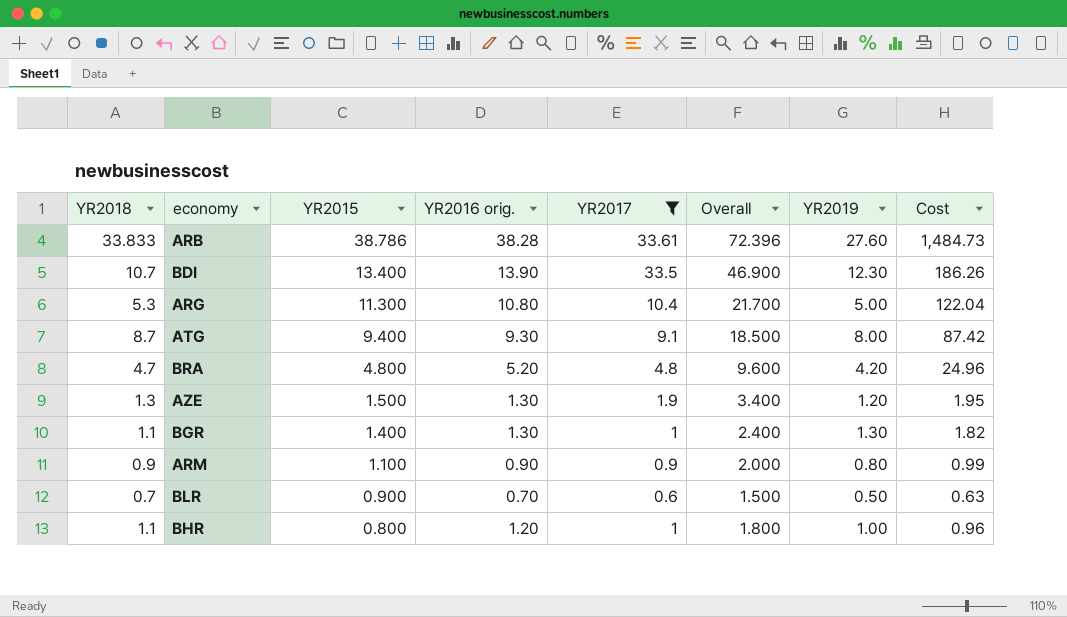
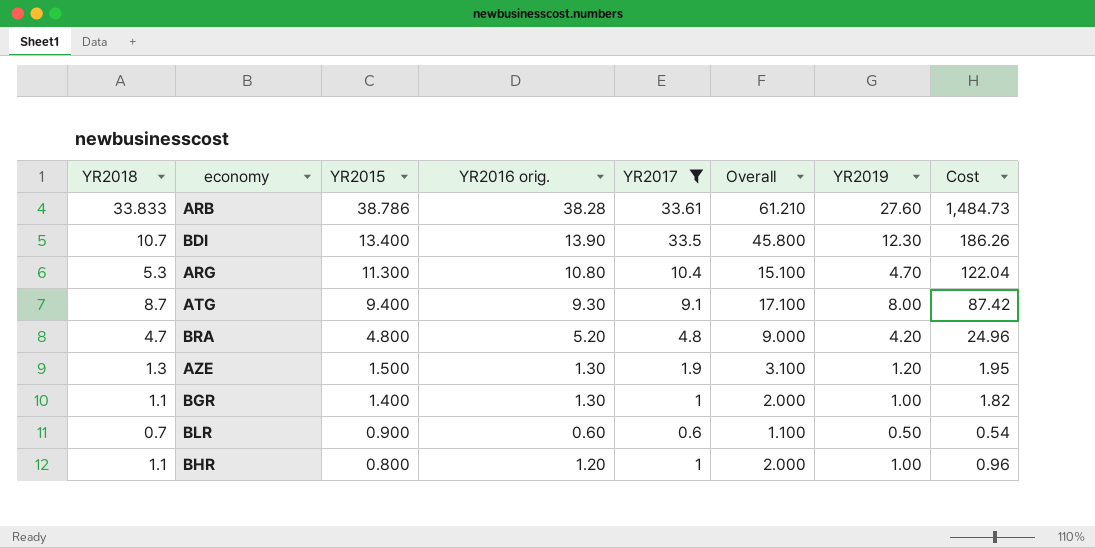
column Overall | formula: [YR2015] + [YR2017] -> [YR2017] + [YR2019]
row ARM: 0.9 | 1.100 | 0.90 | 0.9 | 2.000 | 0.80 | 0.99 -> none
ARG | YR2019: 5.00 -> 4.70
BGR | YR2019: 1.30 -> 1.00
BLR | YR2016 orig.: 0.70 -> 0.60
BLR | Cost: 0.63 -> 0.54

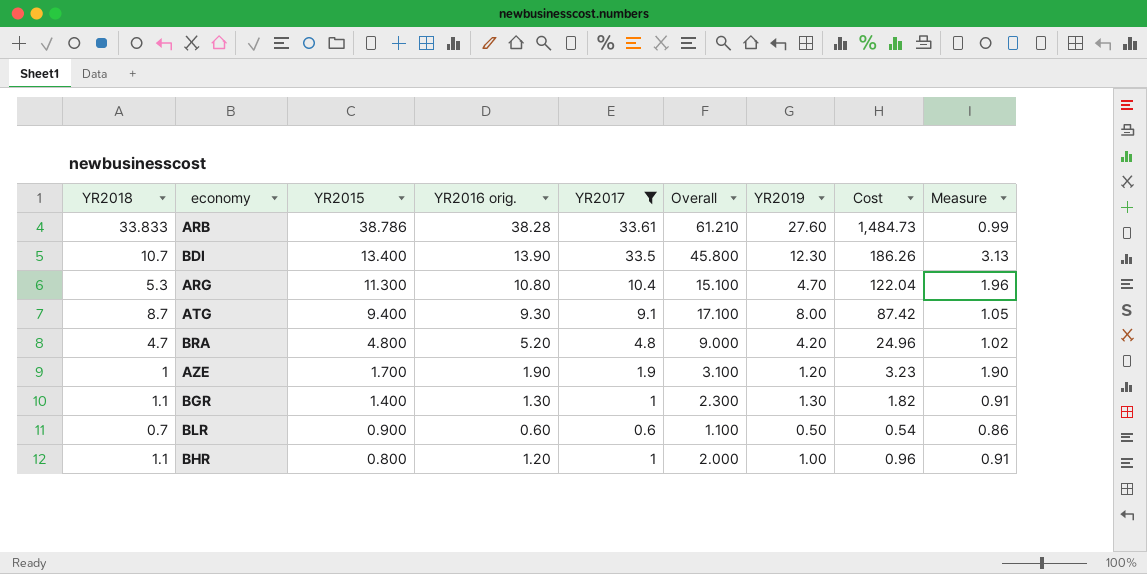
column Measure | formula: none -> [YR2017] / [YR2018]
AZE | YR2018: 1.3 -> 1
AZE | YR2015: 1.500 -> 1.700
AZE | YR2016 orig.: 1.30 -> 1.90
AZE | Cost: 1.95 -> 3.23
BGR | Overall: 2.000 -> 2.300
BGR | YR2019: 1.00 -> 1.30

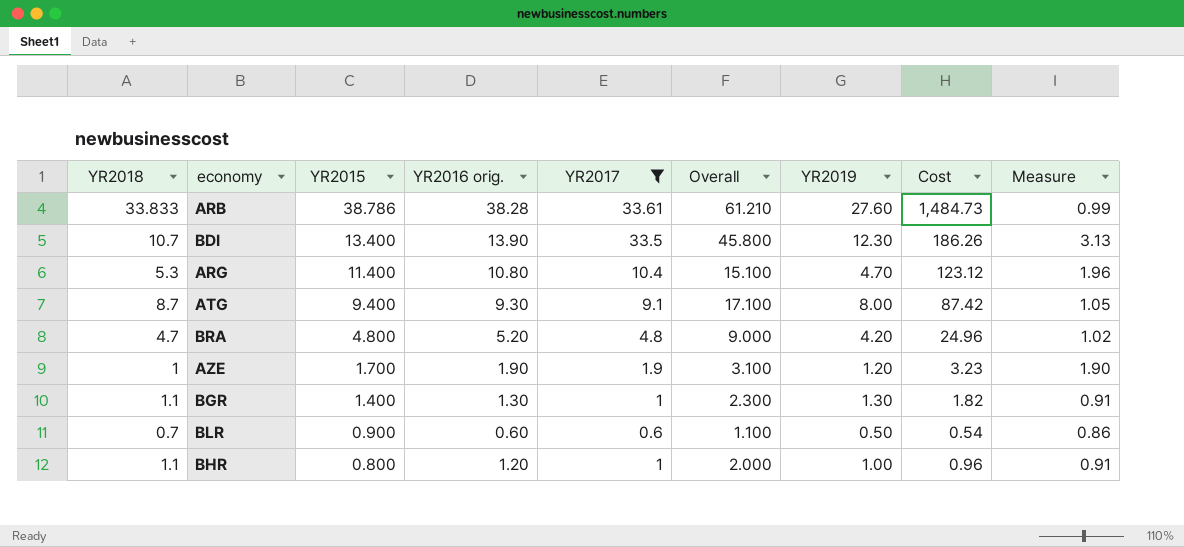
ARG | YR2015: 11.300 -> 11.400
ARG | Cost: 122.04 -> 123.12

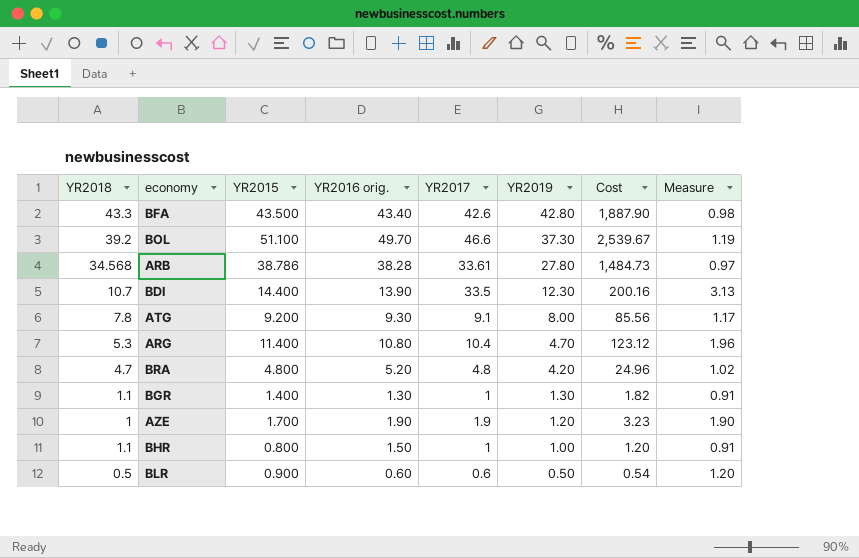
filter: YR2017 <= 33.61 -> none
row order: YR2015 descending -> YR2019 descending
column Overall | formula: [YR2017] + [YR2019] -> none
ARB | YR2018: 33.833 -> 34.568
ARB | YR2019: 27.60 -> 27.80
ARB | Measure: 0.99 -> 0.97
BDI | YR2015: 13.400 -> 14.400
BDI | Cost: 186.26 -> 200.16
ATG | YR2018: 8.7 -> 7.8
ATG | YR2015: 9.400 -> 9.200
ATG | Cost: 87.42 -> 85.56
ATG | Measure: 1.05 -> 1.17
BHR | YR2016 orig.: 1.20 -> 1.50
BHR | Cost: 0.96 -> 1.20
BLR | YR2018: 0.7 -> 0.5
BLR | Measure: 0.86 -> 1.20

